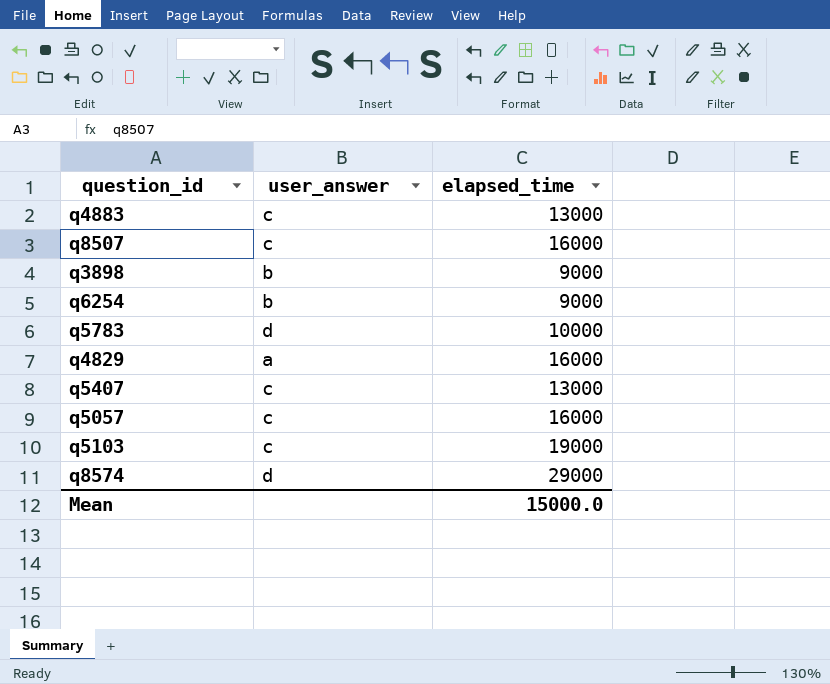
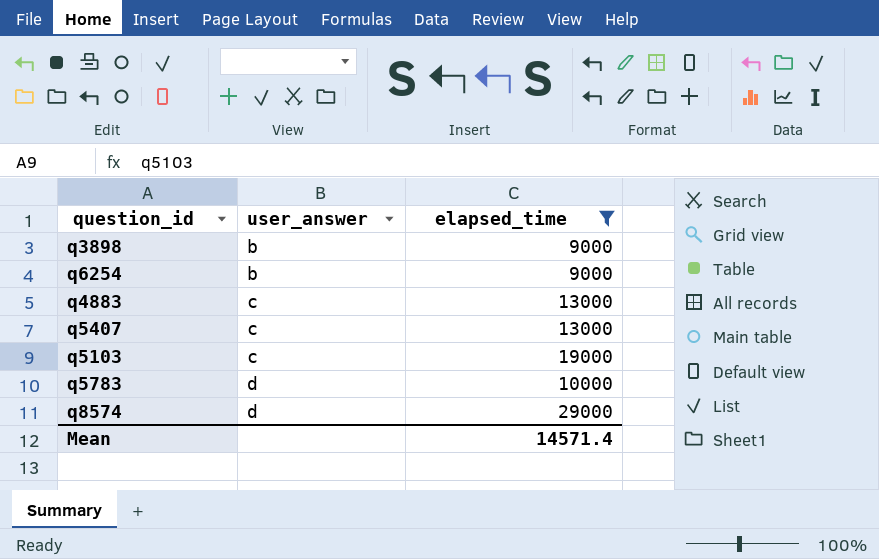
filter: none -> elapsed_time != 16000
row order: none -> user_answer ascending
Mean | elapsed_time: 15000.0 -> 14571.4

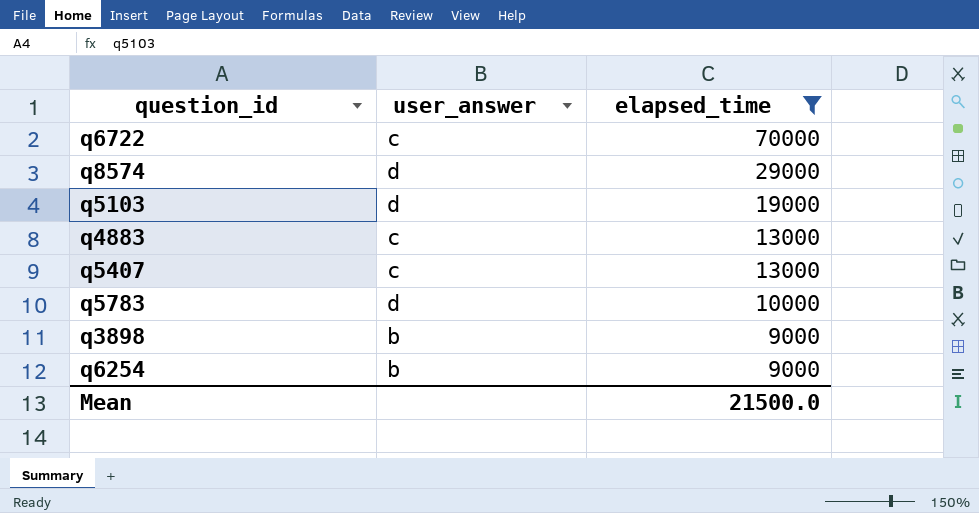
row order: user_answer ascending -> elapsed_time descending
row q6722: none -> c | 70000
q5103 | user_answer: c -> d
Mean | elapsed_time: 14571.4 -> 21500.0

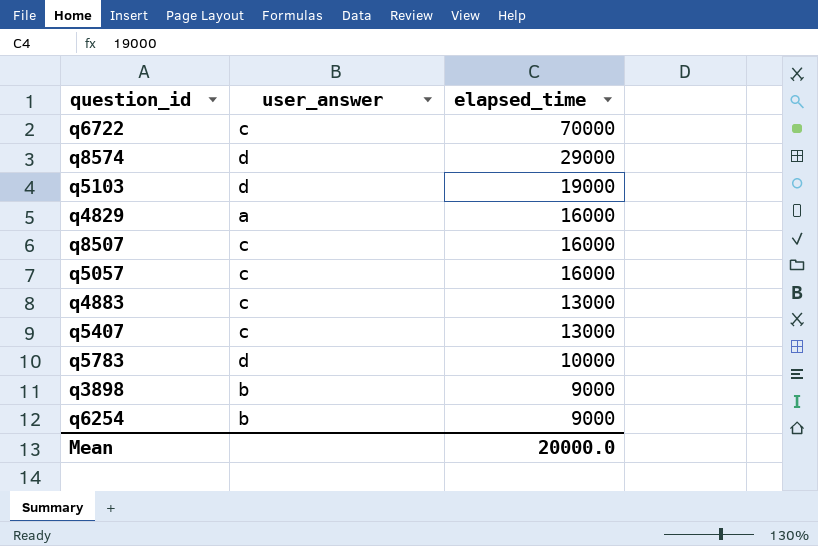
filter: elapsed_time != 16000 -> none
Mean | elapsed_time: 21500.0 -> 20000.0

